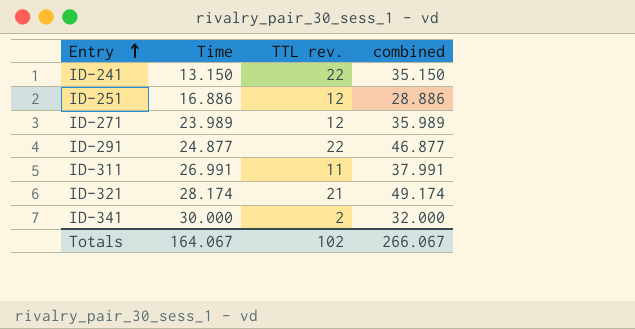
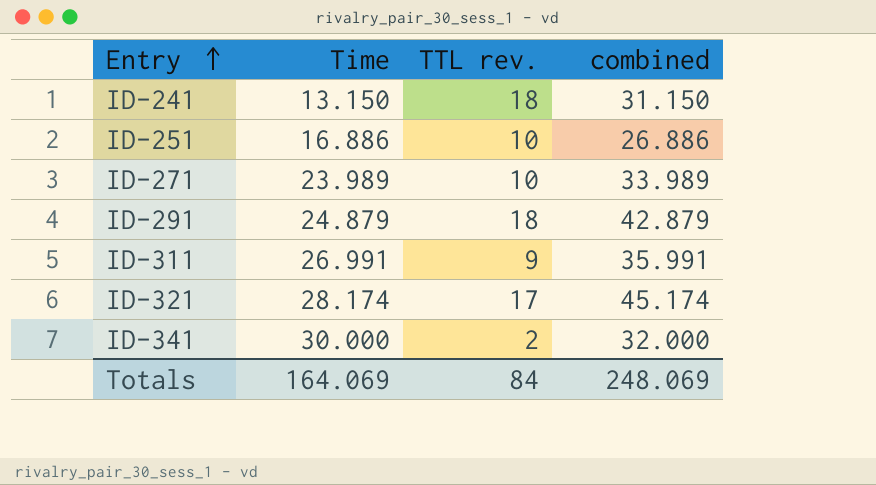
ID-241 | TTL rev.: 22 -> 18
ID-241 | combined: 35.150 -> 31.150
ID-251 | TTL rev.: 12 -> 10
ID-251 | combined: 28.886 -> 26.886
ID-271 | TTL rev.: 12 -> 10
ID-271 | combined: 35.989 -> 33.989
ID-291 | Time: 24.877 -> 24.879
ID-291 | TTL rev.: 22 -> 18
ID-291 | combined: 46.877 -> 42.879
ID-311 | TTL rev.: 11 -> 9
ID-311 | combined: 37.991 -> 35.991
ID-321 | TTL rev.: 21 -> 17
ID-321 | combined: 49.174 -> 45.174
Totals | Time: 164.067 -> 164.069
Totals | TTL rev.: 102 -> 84
Totals | combined: 266.067 -> 248.069

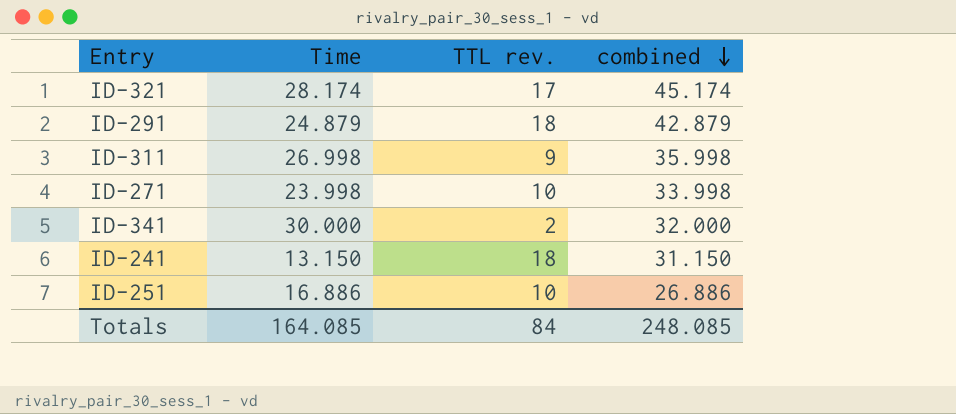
row order: Entry ascending -> combined descending
ID-311 | Time: 26.991 -> 26.998
ID-311 | combined: 35.991 -> 35.998
ID-271 | Time: 23.989 -> 23.998
ID-271 | combined: 33.989 -> 33.998
Totals | Time: 164.069 -> 164.085
Totals | combined: 248.069 -> 248.085

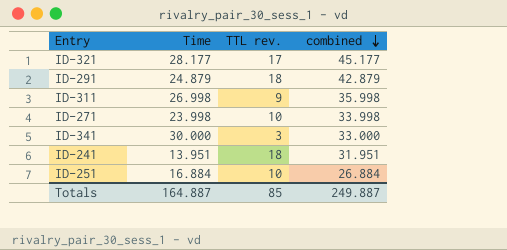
ID-321 | Time: 28.174 -> 28.177
ID-321 | combined: 45.174 -> 45.177
ID-341 | TTL rev.: 2 -> 3
ID-341 | combined: 32.000 -> 33.000
ID-241 | Time: 13.150 -> 13.951
ID-241 | combined: 31.150 -> 31.951
ID-251 | Time: 16.886 -> 16.884
ID-251 | combined: 26.886 -> 26.884
Totals | Time: 164.085 -> 164.887
Totals | TTL rev.: 84 -> 85
Totals | combined: 248.085 -> 249.887

